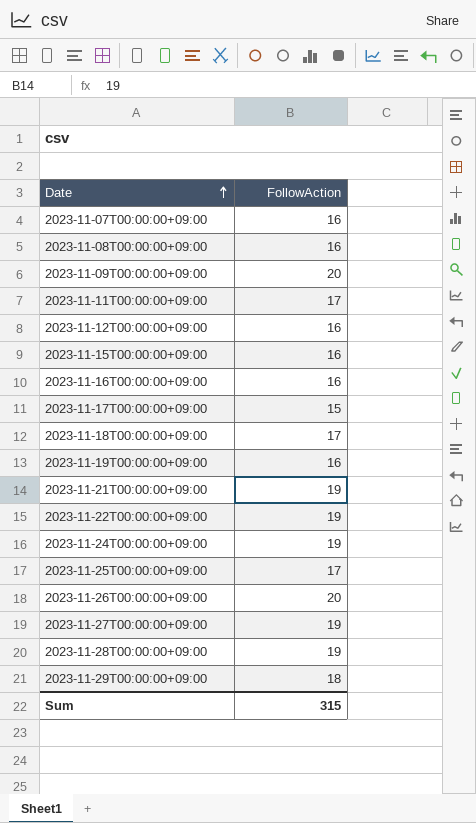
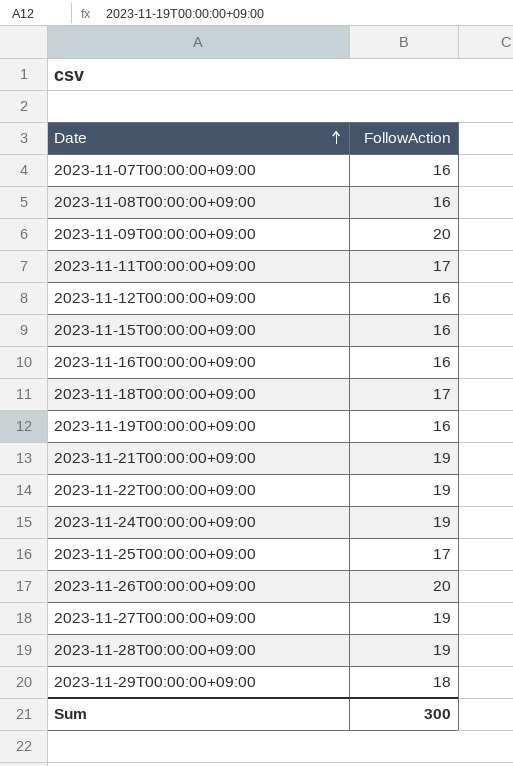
row 2023-11-17T00:00:00+09:00: 15 -> none
Sum | FollowAction: 315 -> 300

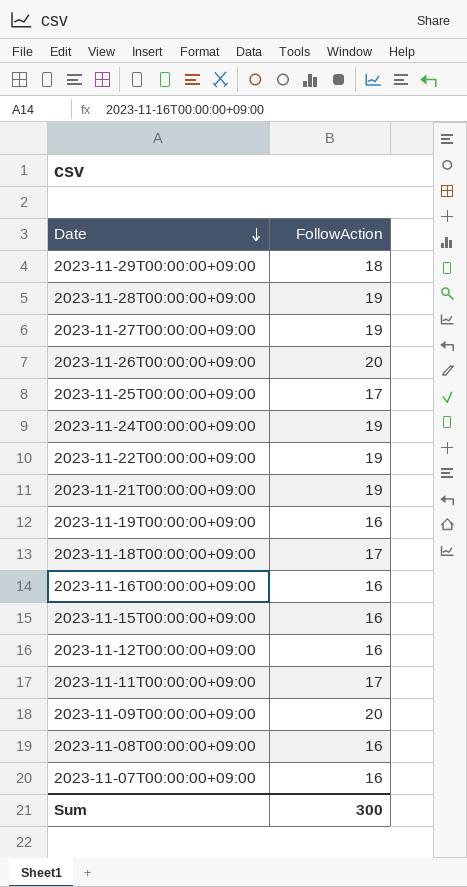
row order: Date ascending -> Date descending

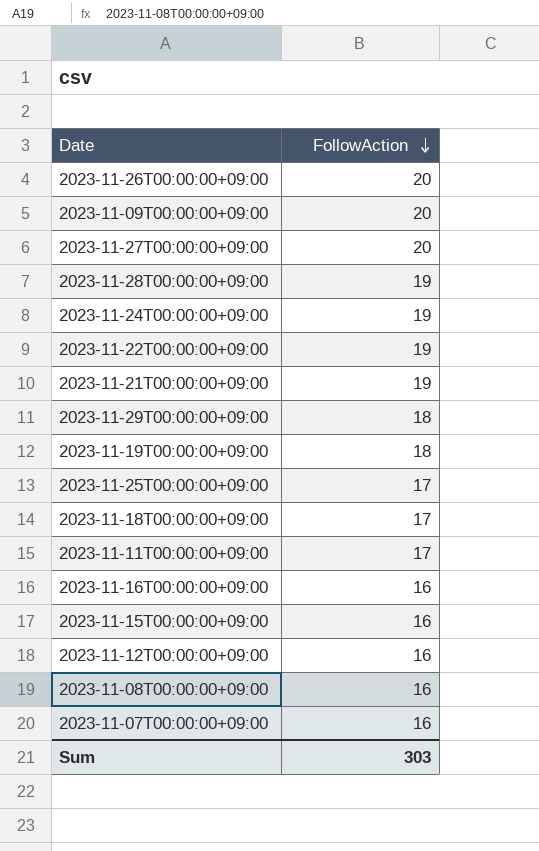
row order: Date descending -> FollowAction descending
2023-11-27T00:00:00+09:00 | FollowAction: 19 -> 20
2023-11-19T00:00:00+09:00 | FollowAction: 16 -> 18
Sum | FollowAction: 300 -> 303

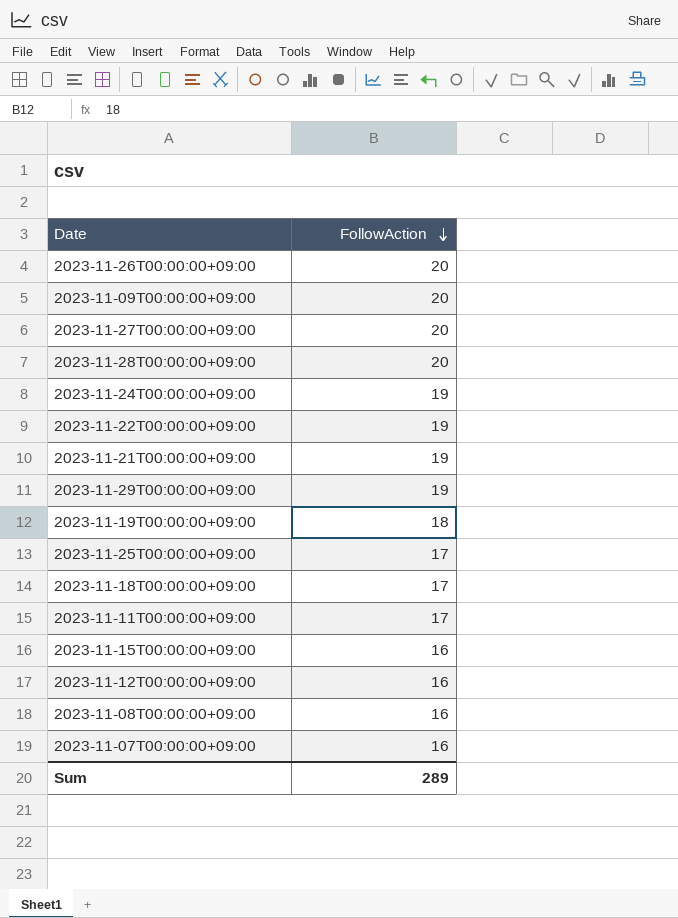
row 2023-11-16T00:00:00+09:00: 16 -> none
2023-11-28T00:00:00+09:00 | FollowAction: 19 -> 20
2023-11-29T00:00:00+09:00 | FollowAction: 18 -> 19
Sum | FollowAction: 303 -> 289

